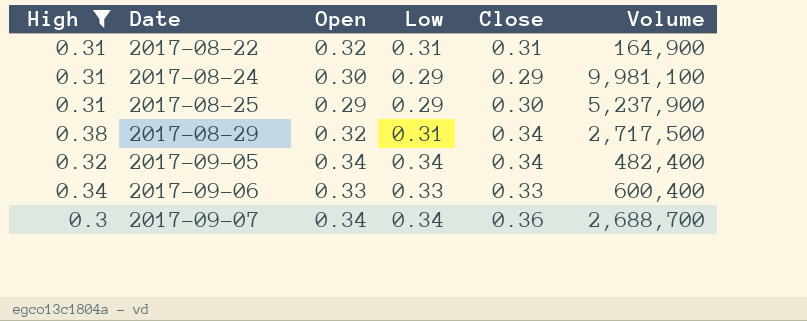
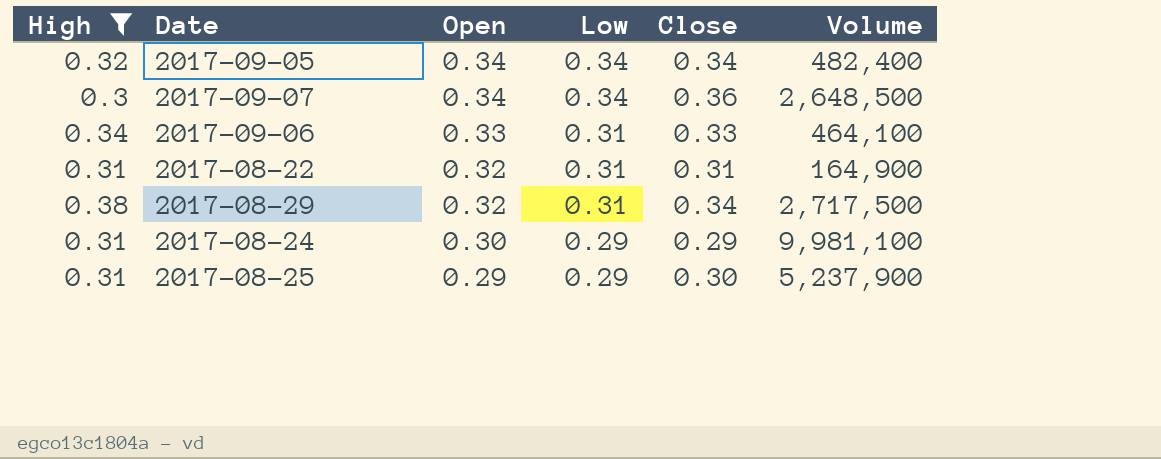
row order: Date ascending -> Open descending
2017-09-07 | Volume: 2,688,700 -> 2,648,500
2017-09-06 | Low: 0.33 -> 0.31
2017-09-06 | Volume: 600,400 -> 464,100

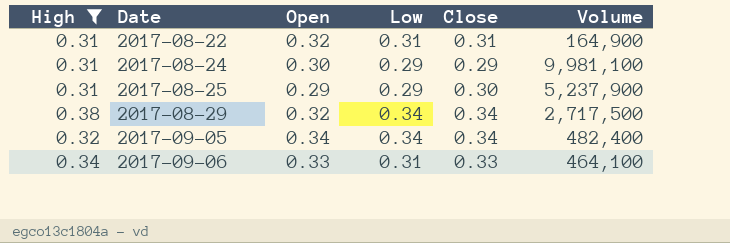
row order: Open descending -> Date ascending
row 2017-09-07: 0.3 | 0.34 | 0.34 | 0.36 | 2,648,500 -> none
2017-08-29 | Low: 0.31 -> 0.34

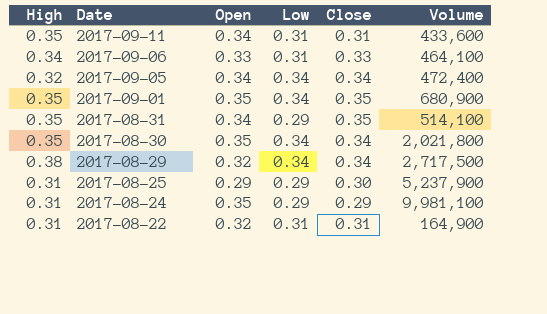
filter: High != 0.35 -> none
row order: Date ascending -> Date descending
2017-09-05 | Volume: 482,400 -> 472,400
2017-08-24 | Open: 0.30 -> 0.35

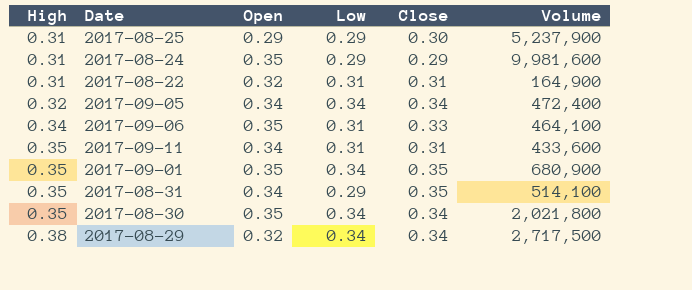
row order: Date descending -> High ascending
2017-08-24 | Volume: 9,981,100 -> 9,981,600
2017-09-06 | Open: 0.33 -> 0.35

